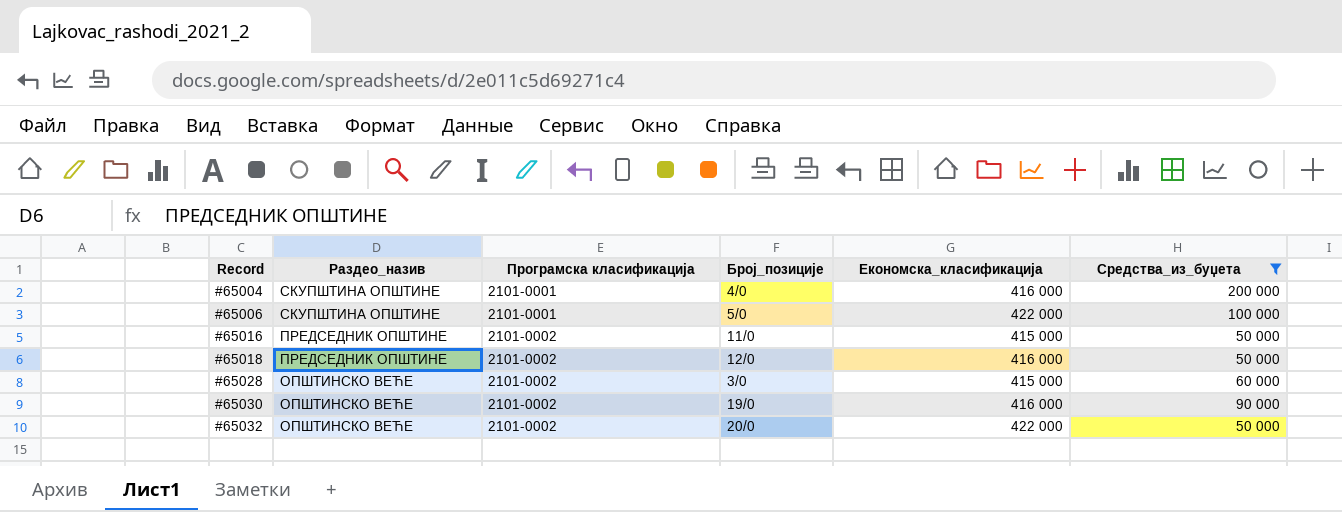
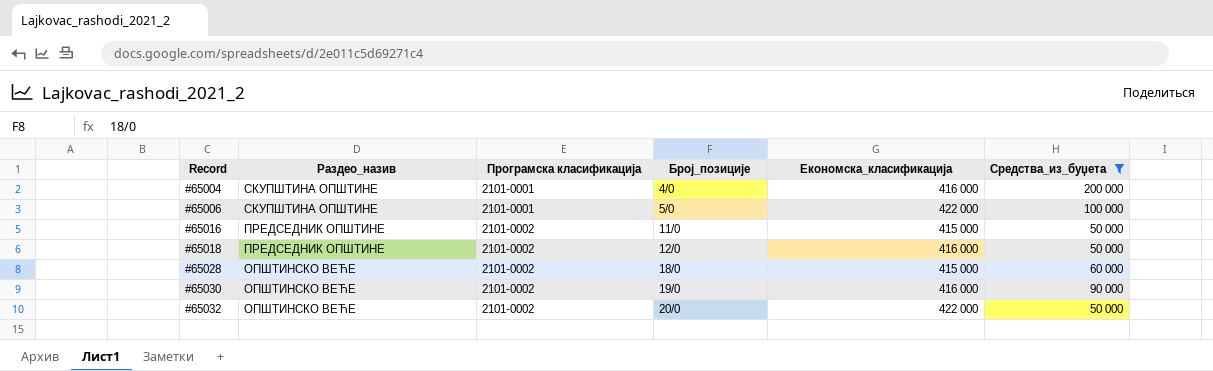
#65028 | Број_позиције: 3/0 -> 18/0

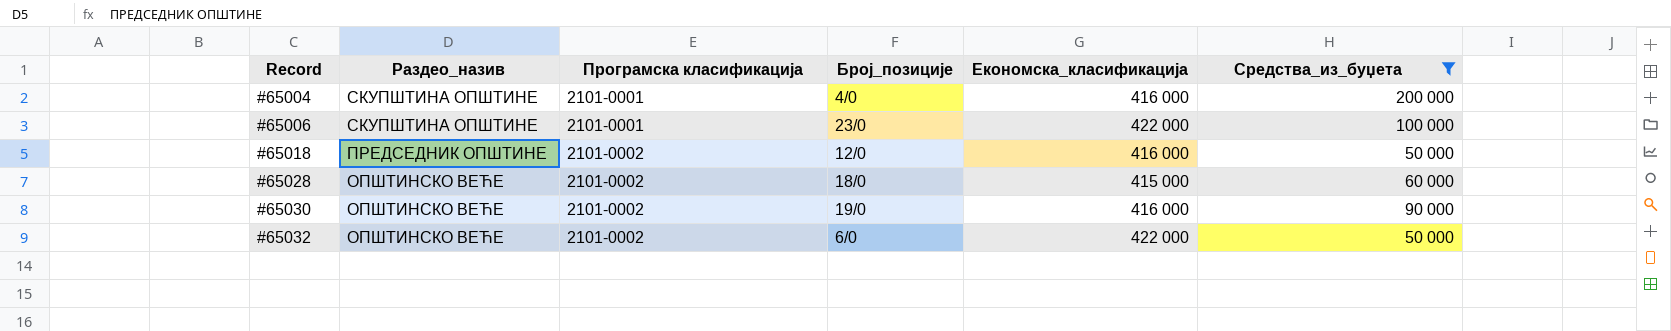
row #65016: ПРЕДСЕДНИК ОПШТИНЕ | 2101-0002 | 11/0 | 415 000 | 50 000 -> none
#65006 | Број_позиције: 5/0 -> 23/0
#65032 | Број_позиције: 20/0 -> 6/0

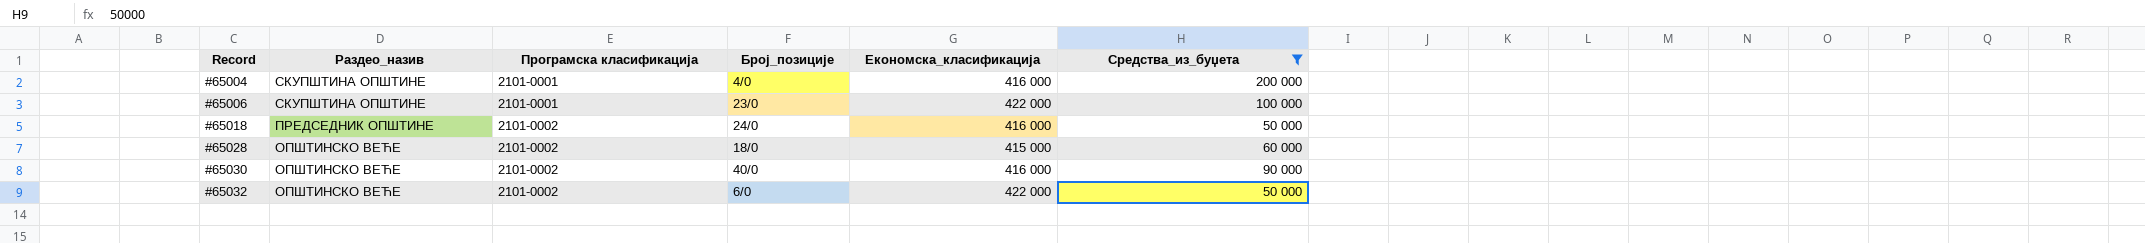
#65018 | Број_позиције: 12/0 -> 24/0
#65030 | Број_позиције: 19/0 -> 40/0

